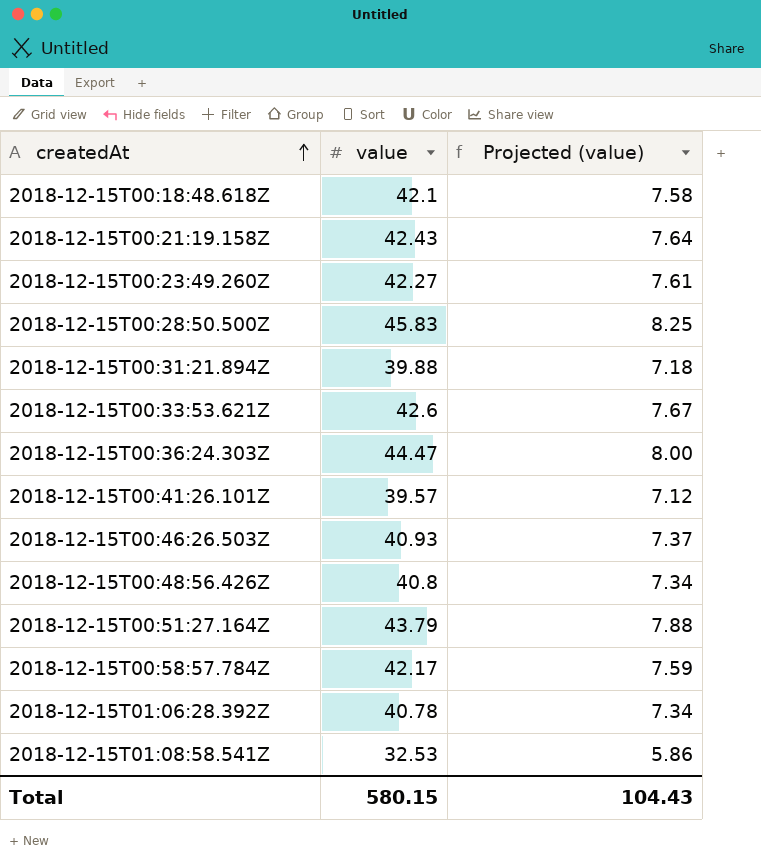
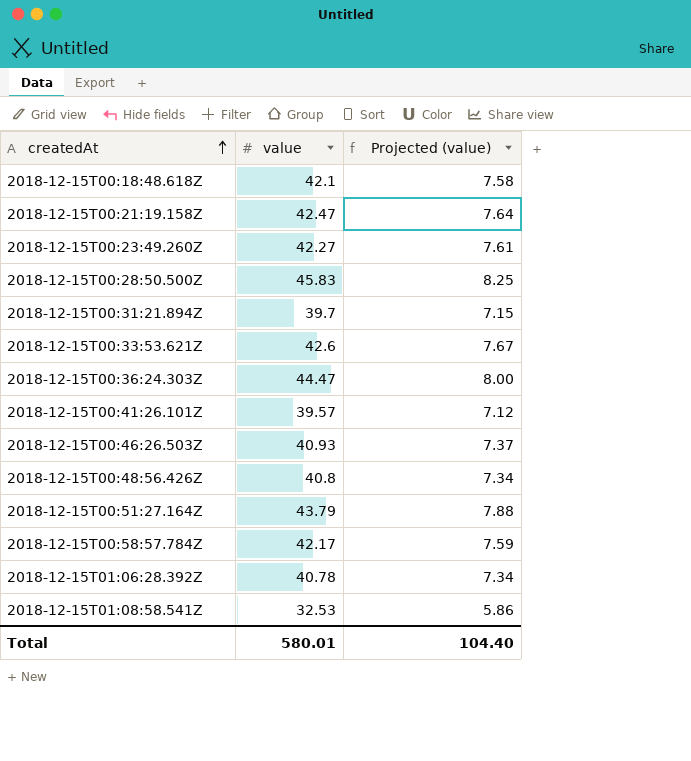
2018-12-15T00:21:19.158Z | value: 42.43 -> 42.47
2018-12-15T00:31:21.894Z | value: 39.88 -> 39.7
2018-12-15T00:31:21.894Z | Projected (value): 7.18 -> 7.15
Total | value: 580.15 -> 580.01
Total | Projected (value): 104.43 -> 104.40

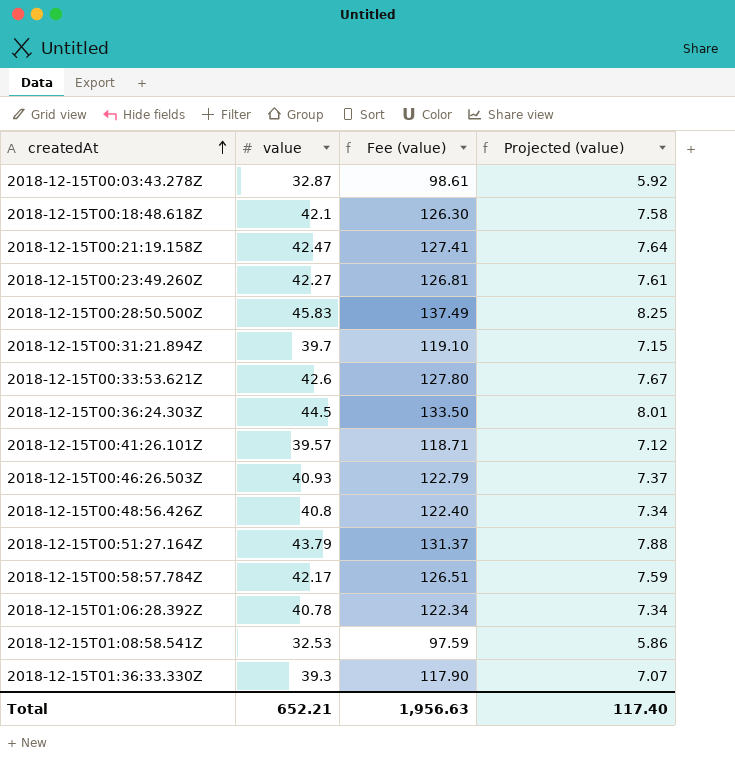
column Fee (value) | formula: none -> [value] * 3
row 2018-12-15T00:03:43.278Z: none -> 32.87 | 98.61 | 5.92
2018-12-15T00:36:24.303Z | value: 44.47 -> 44.5
2018-12-15T00:36:24.303Z | Projected (value): 8.00 -> 8.01
row 2018-12-15T01:36:33.330Z: none -> 39.3 | 117.90 | 7.07
Total | value: 580.01 -> 652.21
Total | Projected (value): 104.40 -> 117.40

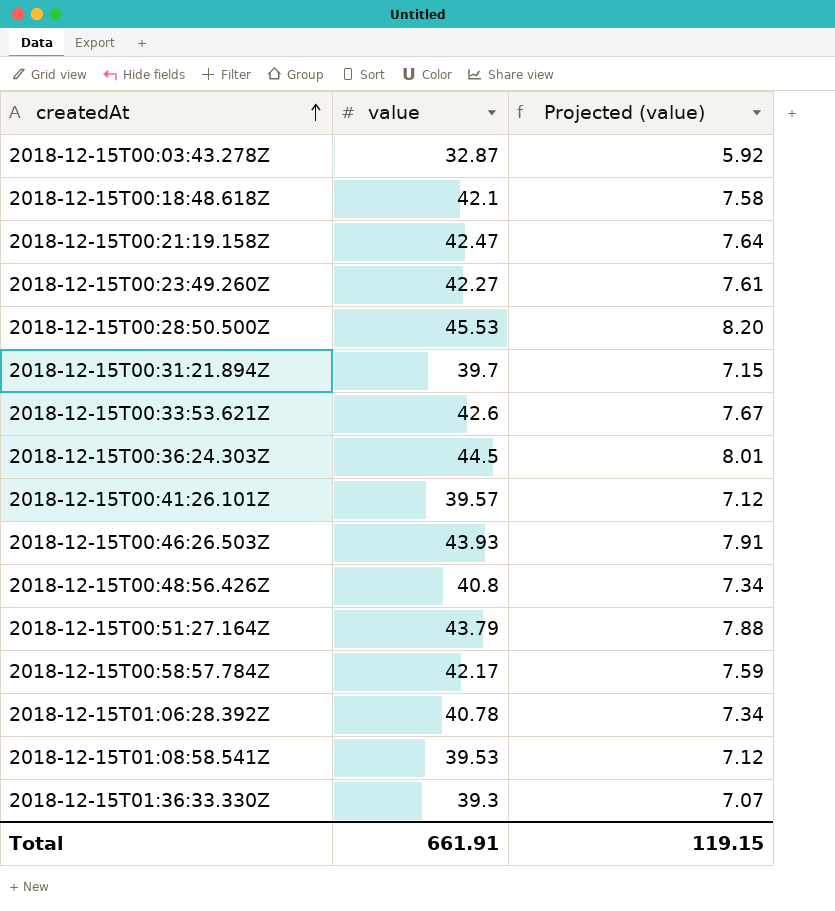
column Fee (value) | formula: [value] * 3 -> none
2018-12-15T00:28:50.500Z | value: 45.83 -> 45.53
2018-12-15T00:28:50.500Z | Projected (value): 8.25 -> 8.20
2018-12-15T00:46:26.503Z | value: 40.93 -> 43.93
2018-12-15T00:46:26.503Z | Projected (value): 7.37 -> 7.91
2018-12-15T01:08:58.541Z | value: 32.53 -> 39.53
2018-12-15T01:08:58.541Z | Projected (value): 5.86 -> 7.12
Total | value: 652.21 -> 661.91
Total | Projected (value): 117.40 -> 119.15

